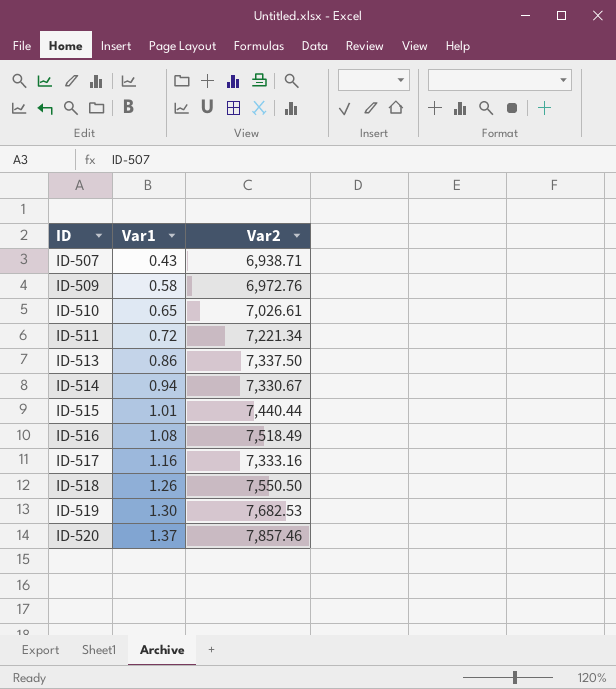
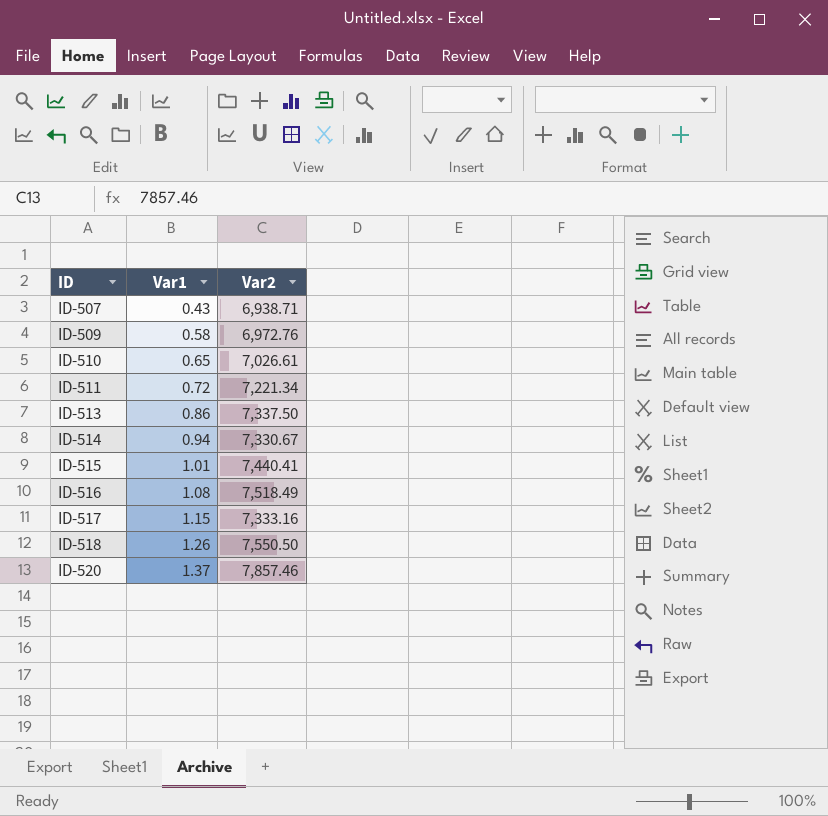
row ID-519: 1.30 | 7,682.53 -> none
ID-515 | Var2: 7,440.44 -> 7,440.41
ID-517 | Var1: 1.16 -> 1.15

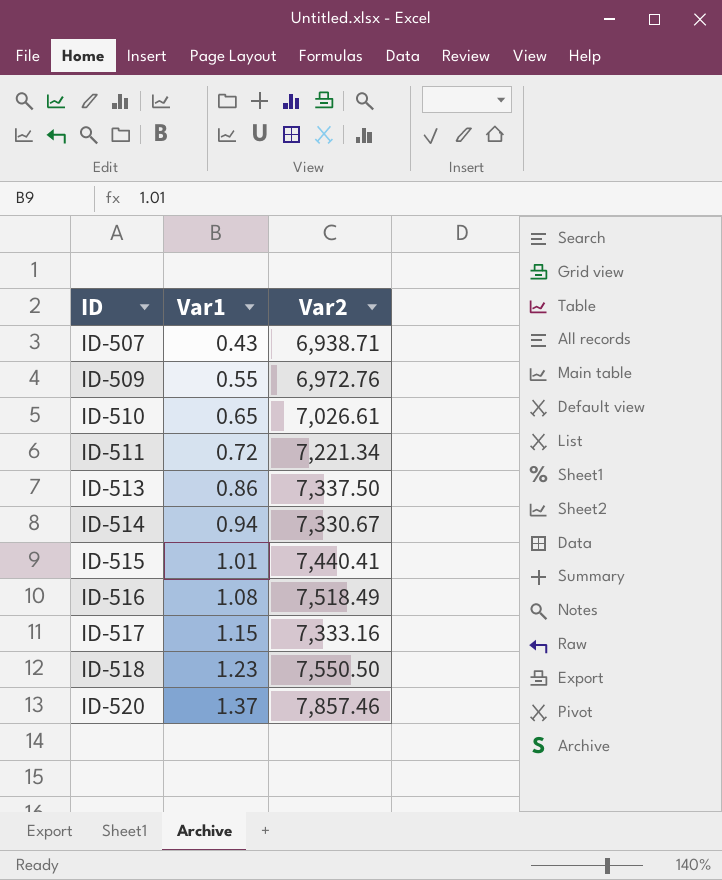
ID-509 | Var1: 0.58 -> 0.55
ID-518 | Var1: 1.26 -> 1.23

